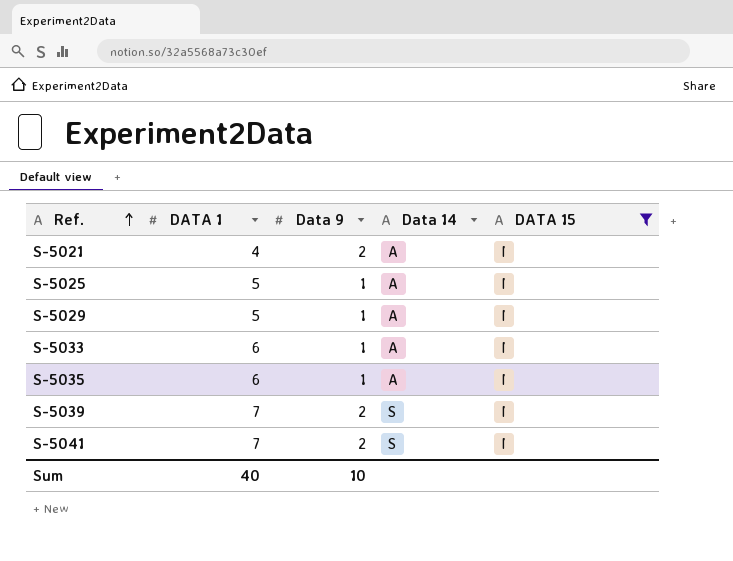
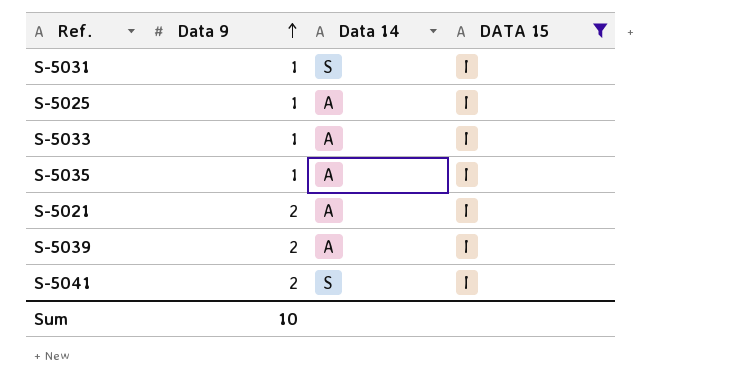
row order: Ref. ascending -> Data 9 ascending
column DATA 1 | position: 2 -> none
row S-5029: 5 | 1 | A | I -> none
row S-5031: none -> 1 | S | I
S-5039 | Data 14: S -> A

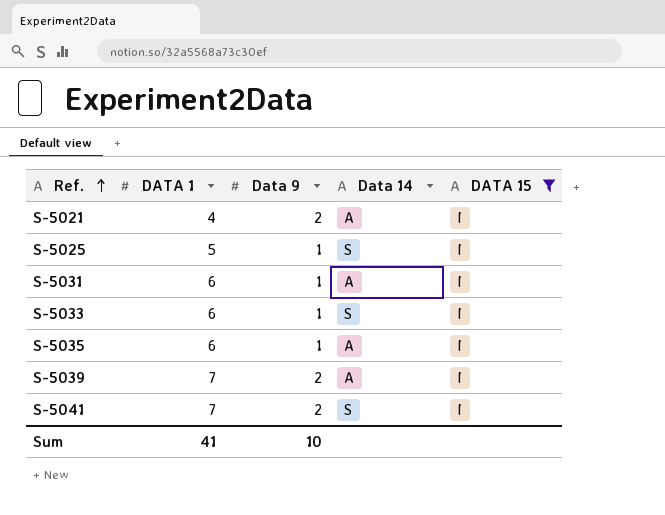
row order: Data 9 ascending -> Ref. ascending
column DATA 1 | position: none -> 2
S-5025 | Data 14: A -> S
S-5031 | Data 14: S -> A
S-5033 | Data 14: A -> S

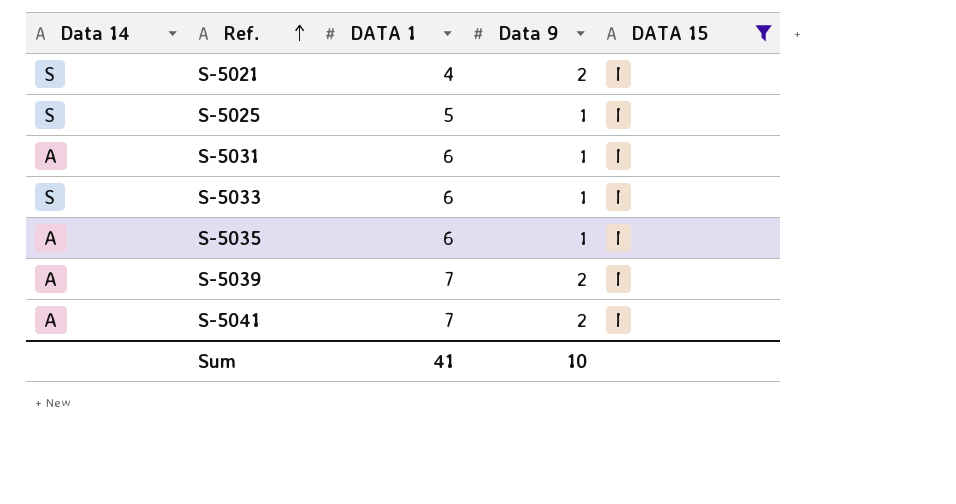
column Data 14 | position: 4 -> 1
S-5021 | Data 14: A -> S
S-5041 | Data 14: S -> A

